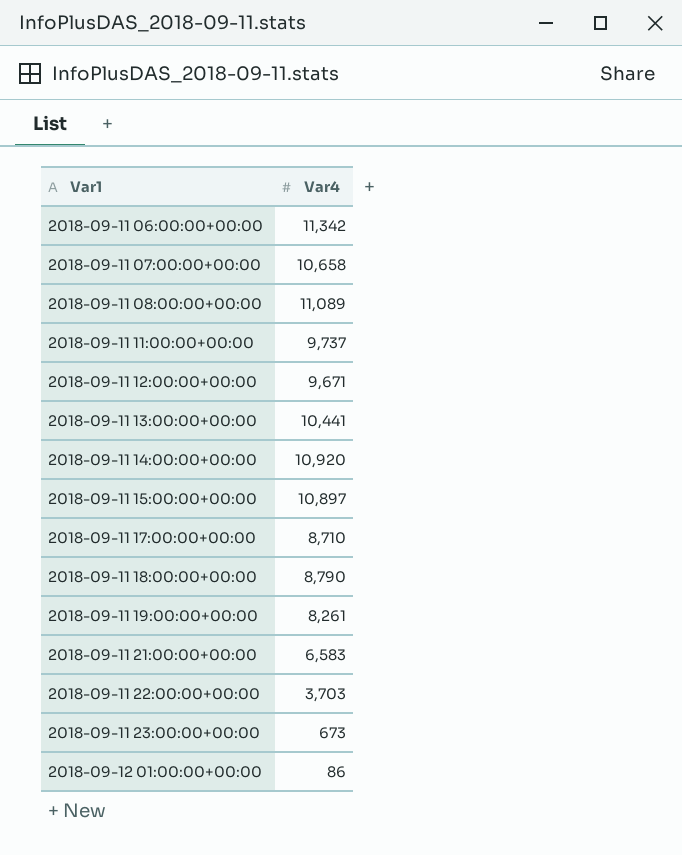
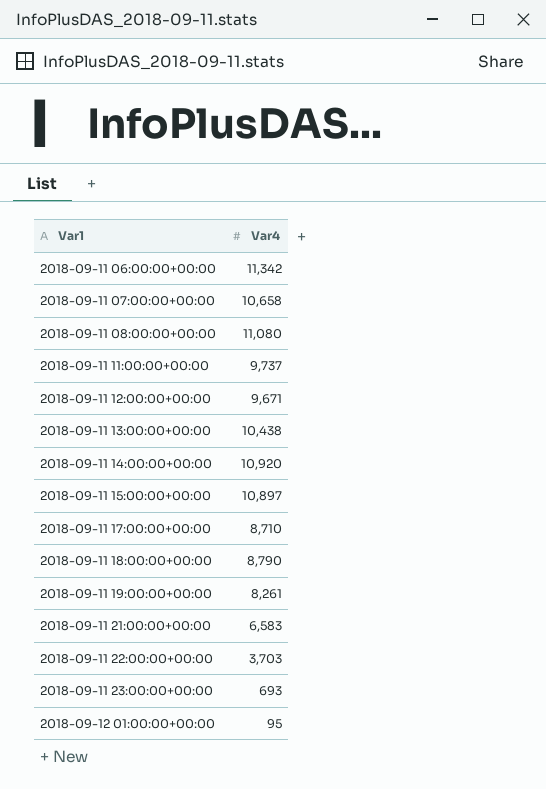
2018-09-11 08:00:00+00:00 | Var4: 11,089 -> 11,080
2018-09-11 13:00:00+00:00 | Var4: 10,441 -> 10,438
2018-09-11 23:00:00+00:00 | Var4: 673 -> 693
2018-09-12 01:00:00+00:00 | Var4: 86 -> 95

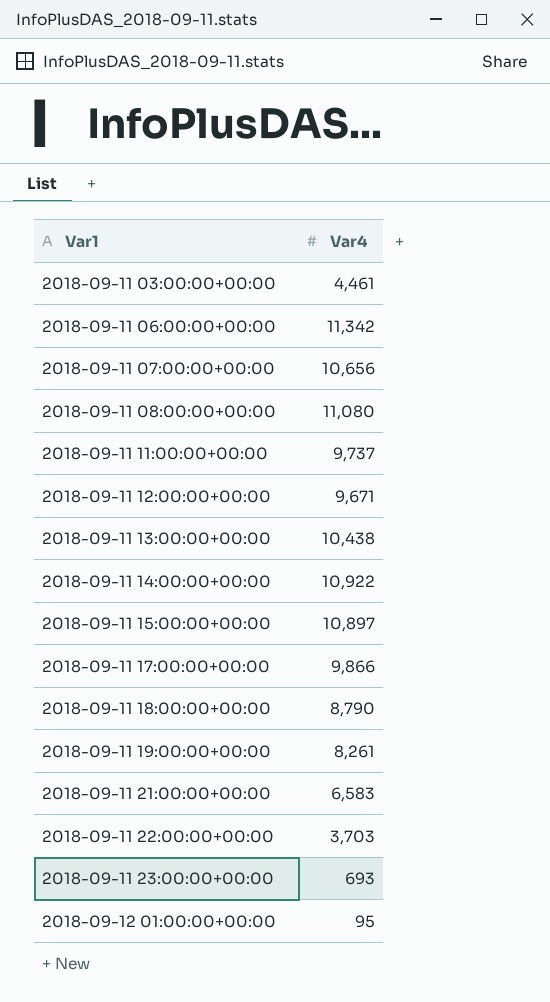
row 2018-09-11 03:00:00+00:00: none -> 4,461
2018-09-11 07:00:00+00:00 | Var4: 10,658 -> 10,656
2018-09-11 14:00:00+00:00 | Var4: 10,920 -> 10,922
2018-09-11 17:00:00+00:00 | Var4: 8,710 -> 9,866

